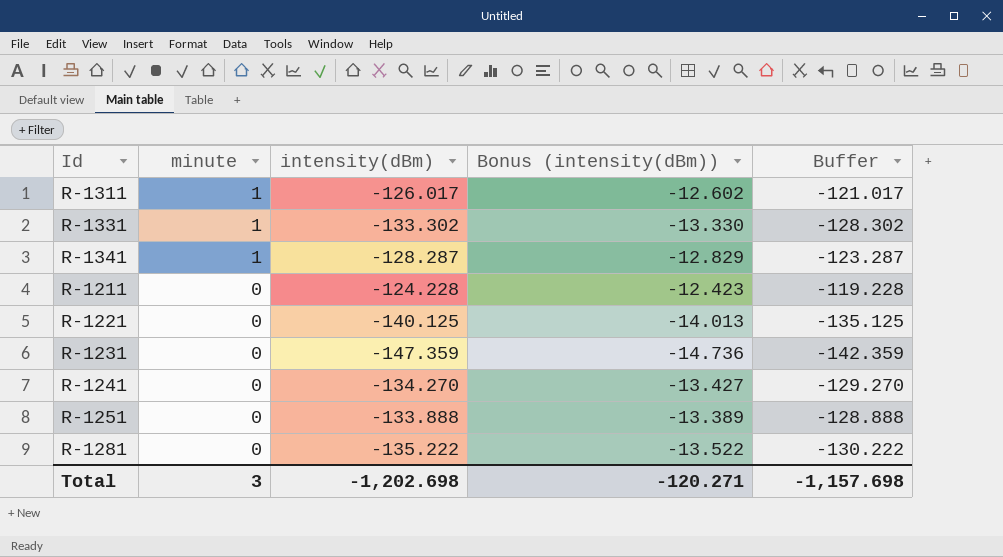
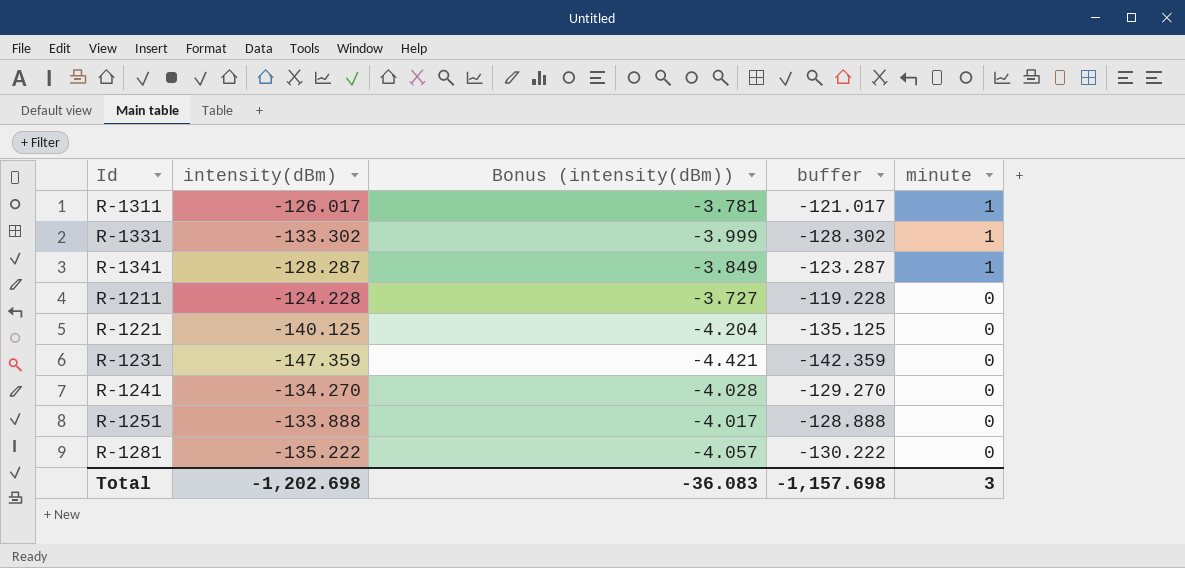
column Bonus (intensity(dBm)) | formula: [intensity(dBm)] * 0.1 -> [intensity(dBm)] * 0.03
column name: Buffer -> buffer
column minute | position: 2 -> 5
Total | Bonus (intensity(dBm)): -120.271 -> -36.083

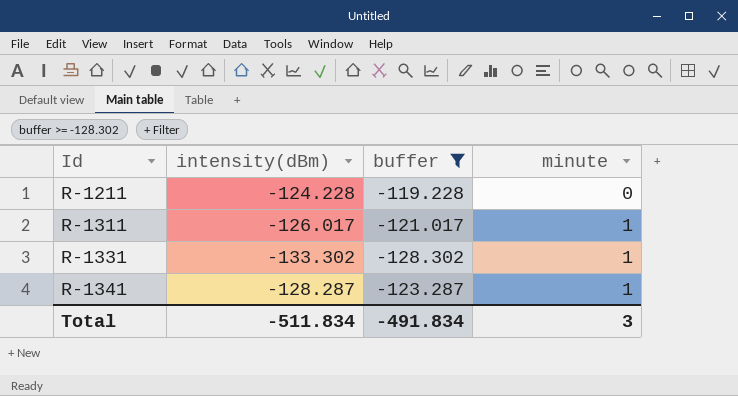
filter: none -> buffer >= -128.302
row order: minute descending -> Id ascending
column Bonus (intensity(dBm)) | formula: [intensity(dBm)] * 0.03 -> none
Total | intensity(dBm): -1,202.698 -> -511.834
Total | buffer: -1,157.698 -> -491.834

